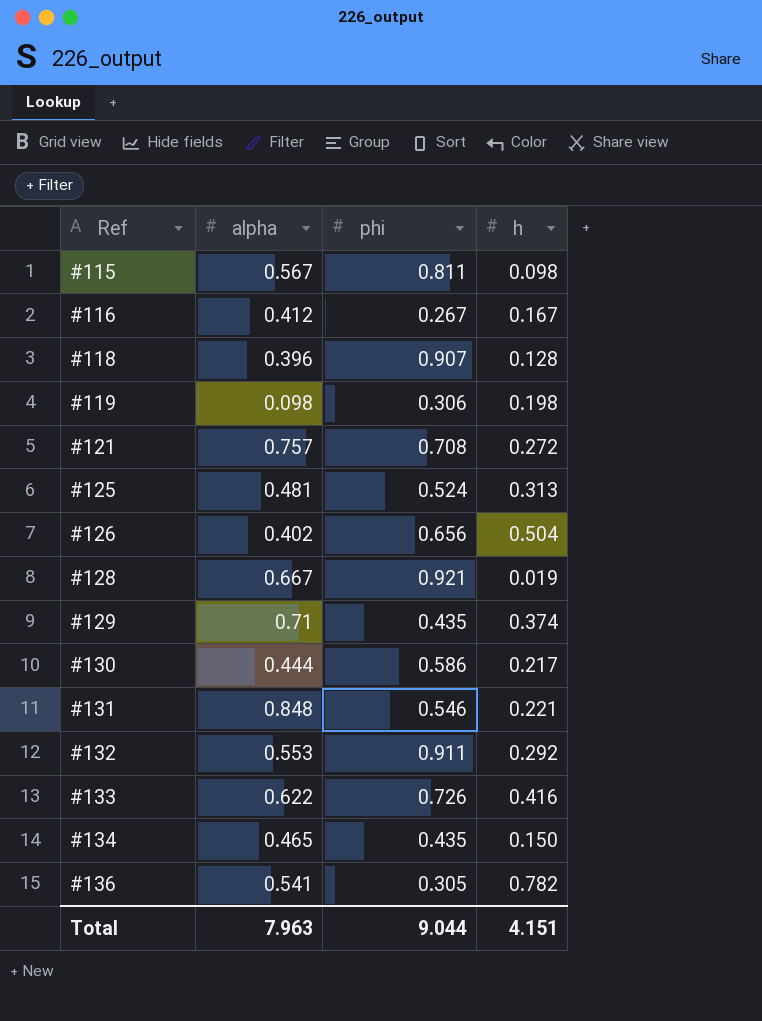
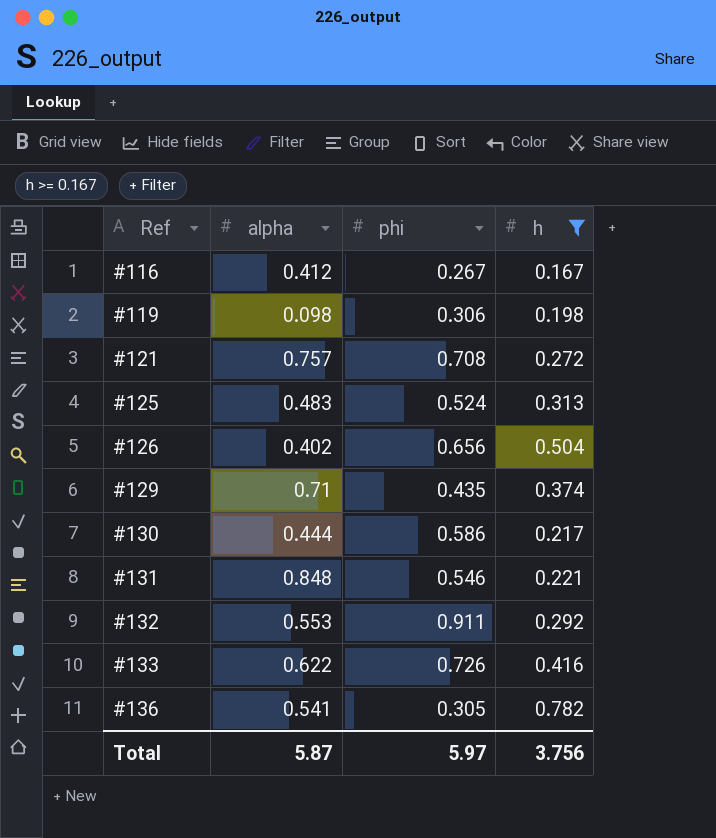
filter: none -> h >= 0.167
#125 | alpha: 0.481 -> 0.483
Total | alpha: 7.963 -> 5.87
Total | phi: 9.044 -> 5.97
Total | h: 4.151 -> 3.756

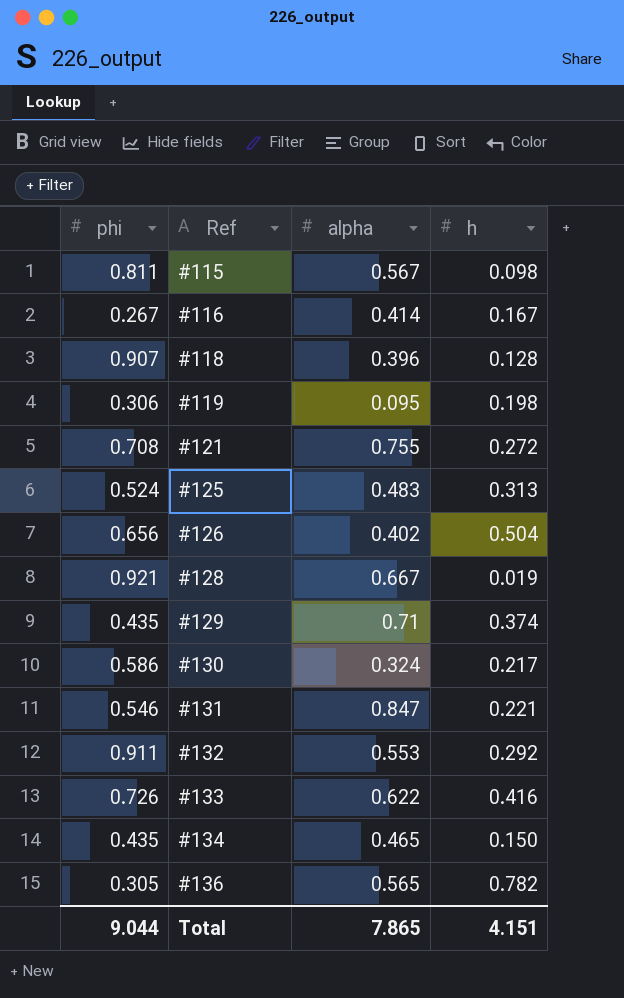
filter: h >= 0.167 -> none
column phi | position: 3 -> 1
#116 | alpha: 0.412 -> 0.414
#119 | alpha: 0.098 -> 0.095
#121 | alpha: 0.757 -> 0.755
#130 | alpha: 0.444 -> 0.324
#131 | alpha: 0.848 -> 0.847
#136 | alpha: 0.541 -> 0.565
Total | phi: 5.97 -> 9.044
Total | alpha: 5.87 -> 7.865
Total | h: 3.756 -> 4.151

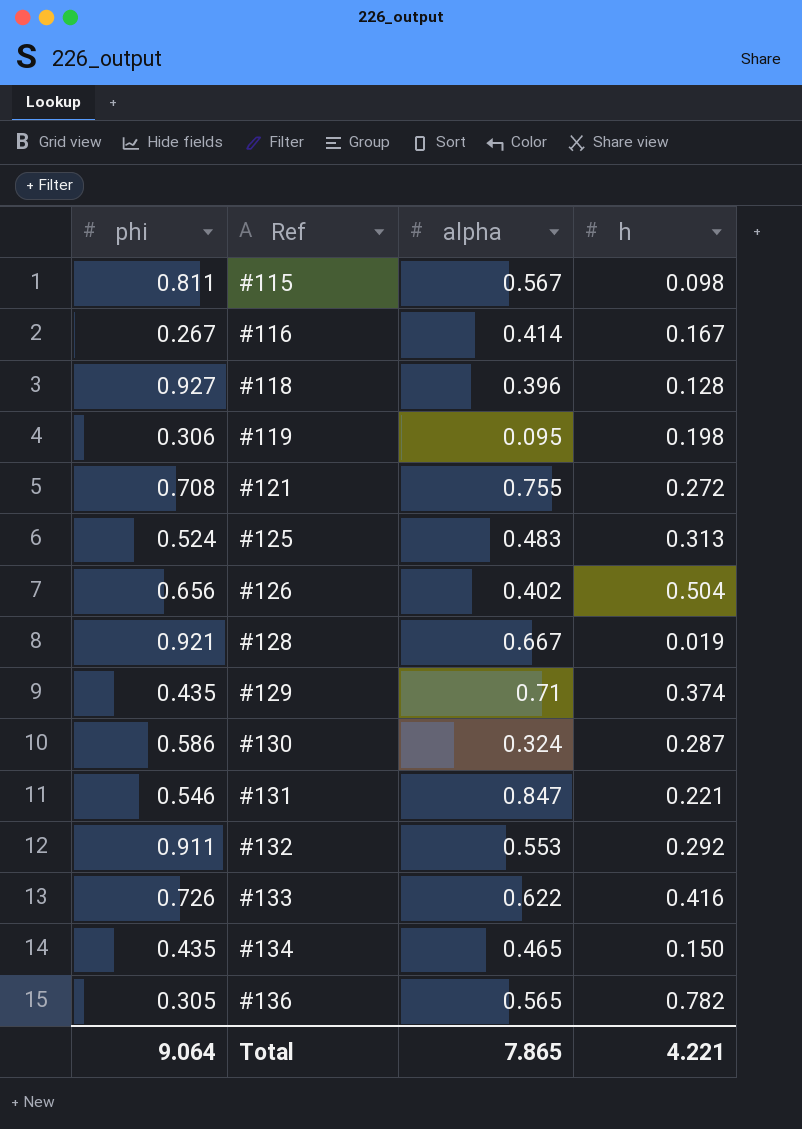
#118 | phi: 0.907 -> 0.927
#130 | h: 0.217 -> 0.287
Total | phi: 9.044 -> 9.064
Total | h: 4.151 -> 4.221

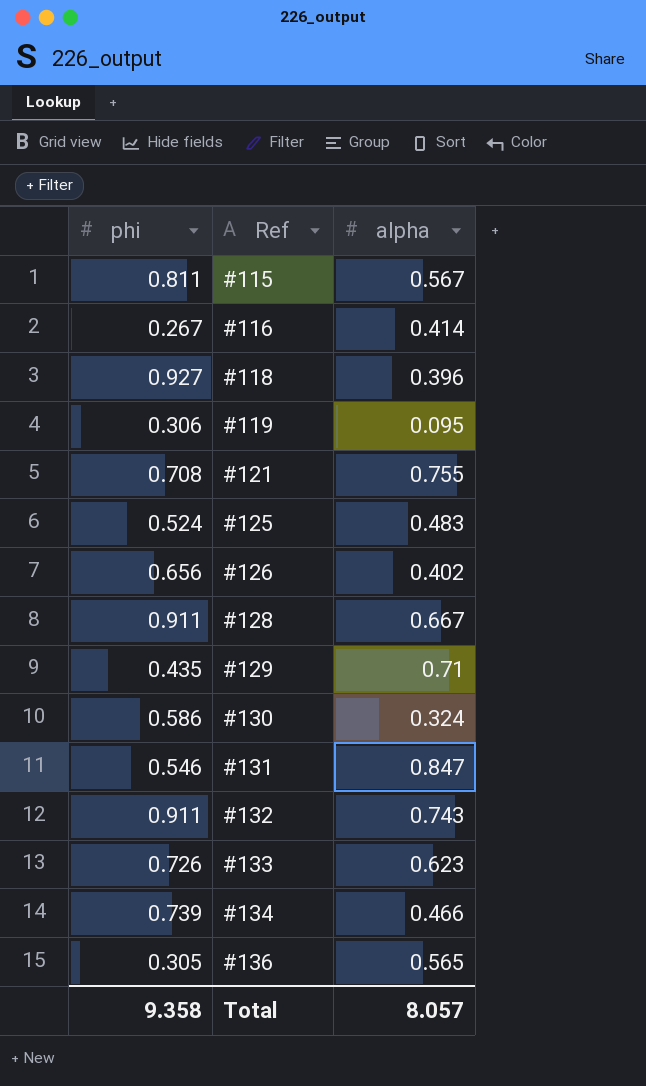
column h | position: 4 -> none
#128 | phi: 0.921 -> 0.911
#132 | alpha: 0.553 -> 0.743
#133 | alpha: 0.622 -> 0.623
#134 | phi: 0.435 -> 0.739
#134 | alpha: 0.465 -> 0.466
Total | phi: 9.064 -> 9.358
Total | alpha: 7.865 -> 8.057

